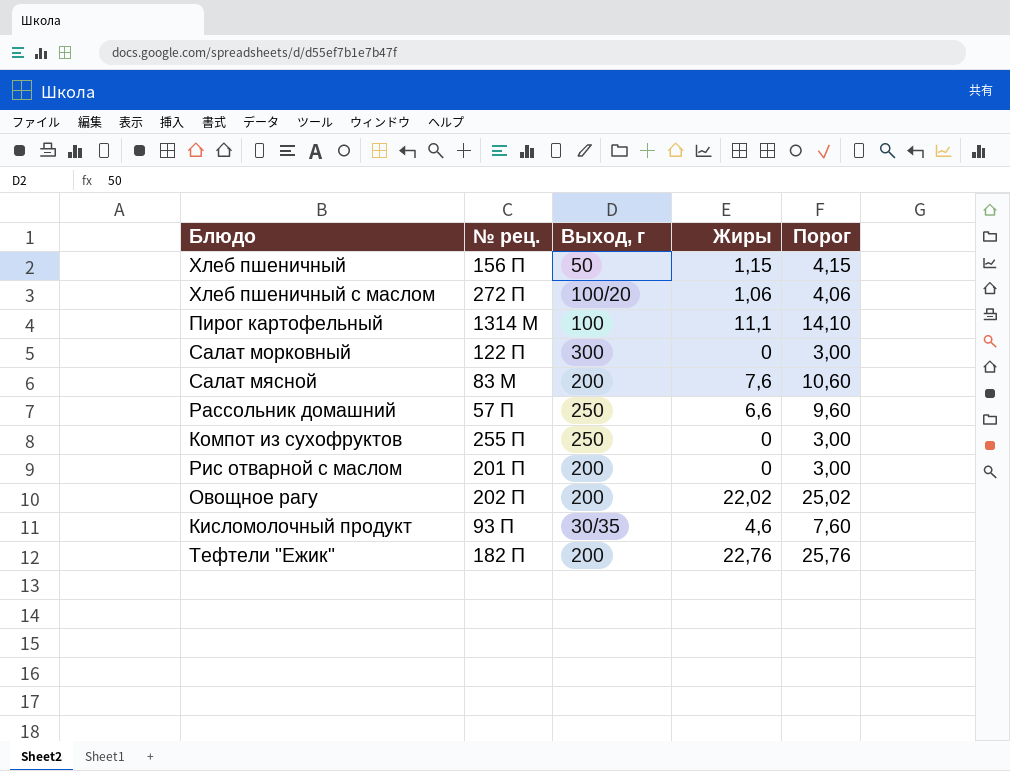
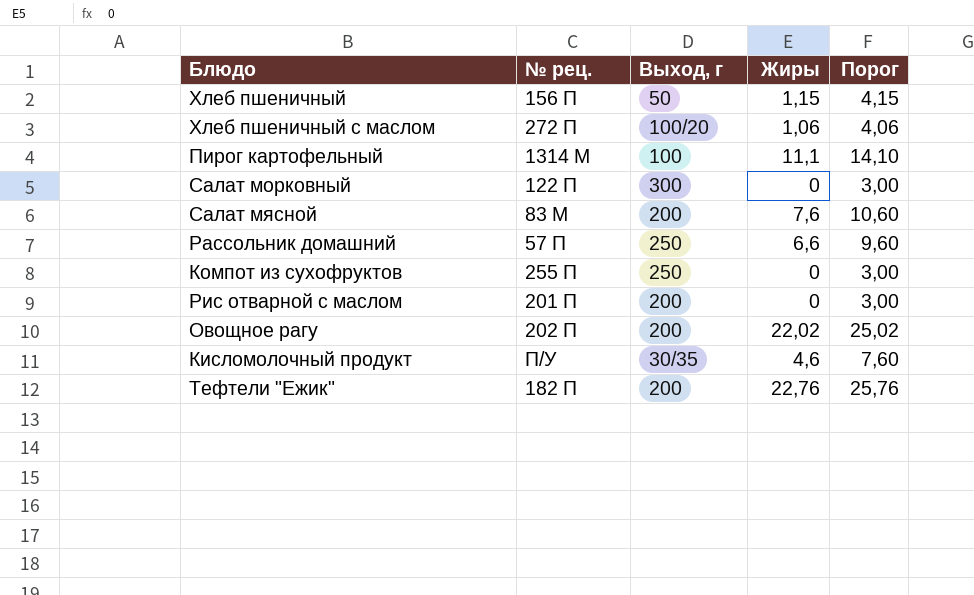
Кисломолочный продукт | № рец.: 93 П -> П/У

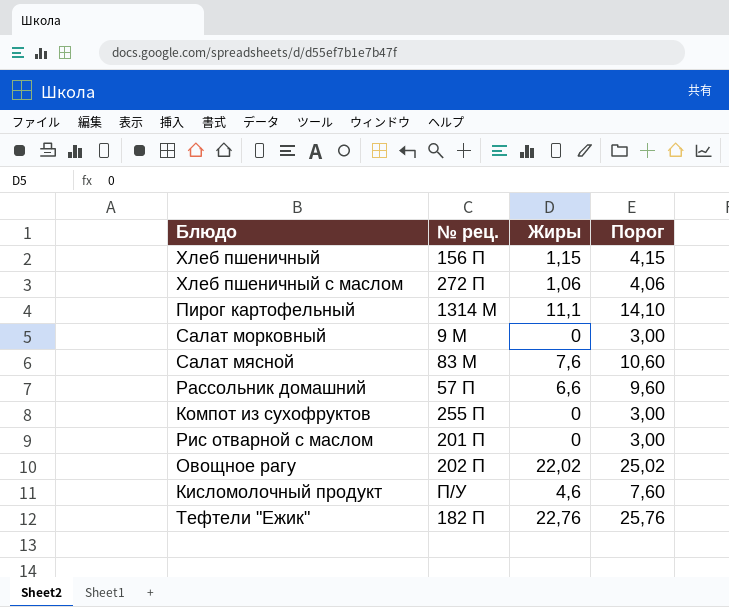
column Выход, г | position: 3 -> none
Салат морковный | № рец.: 122 П -> 9 М

